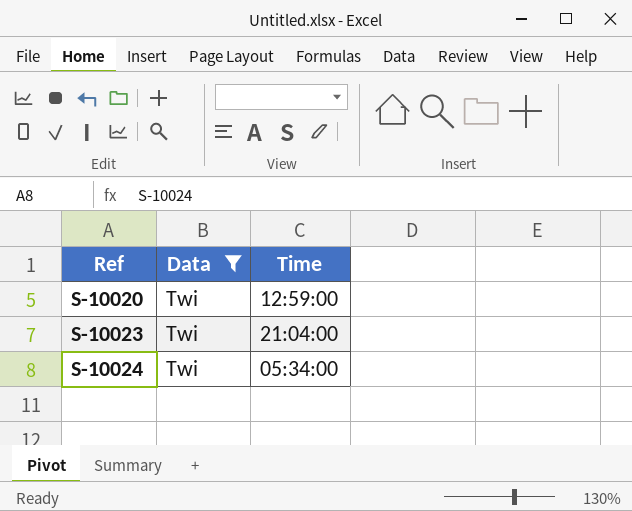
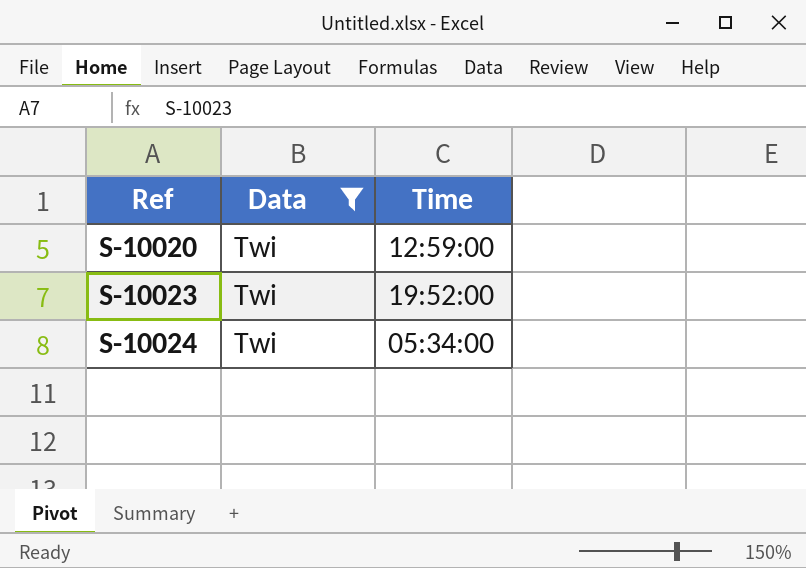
S-10023 | Time: 21:04:00 -> 19:52:00

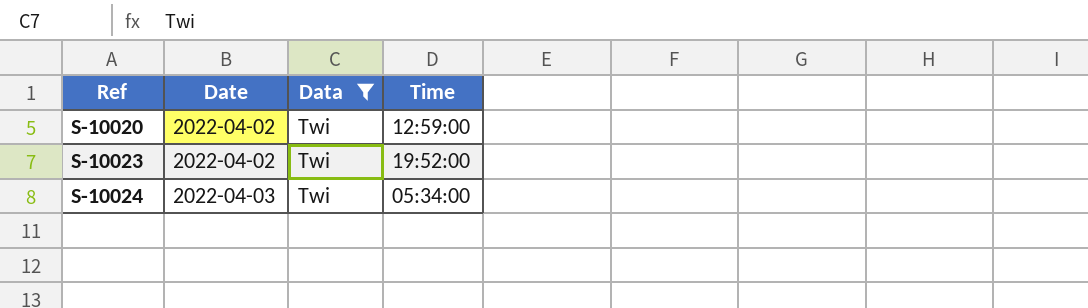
column Date | position: none -> 2

